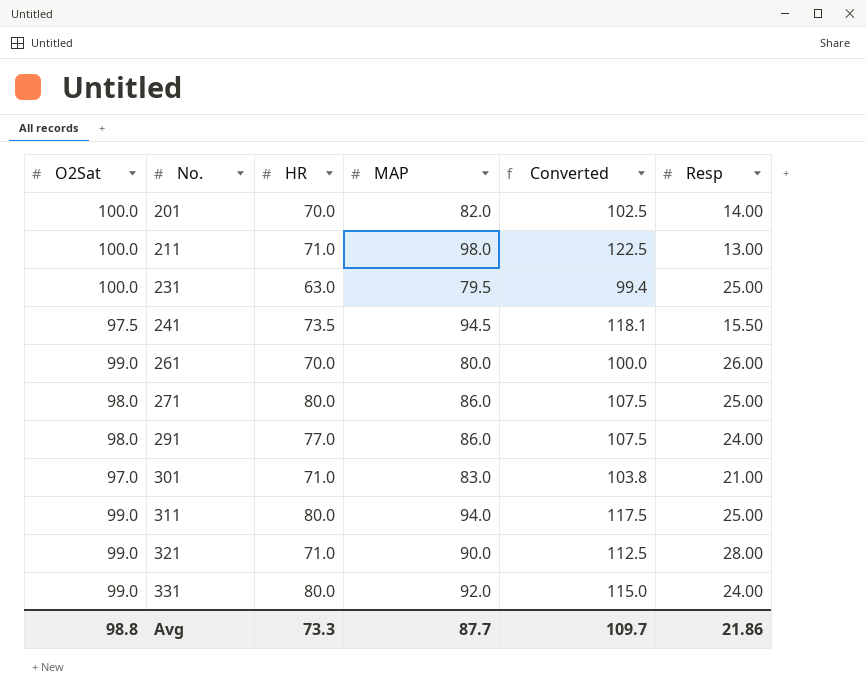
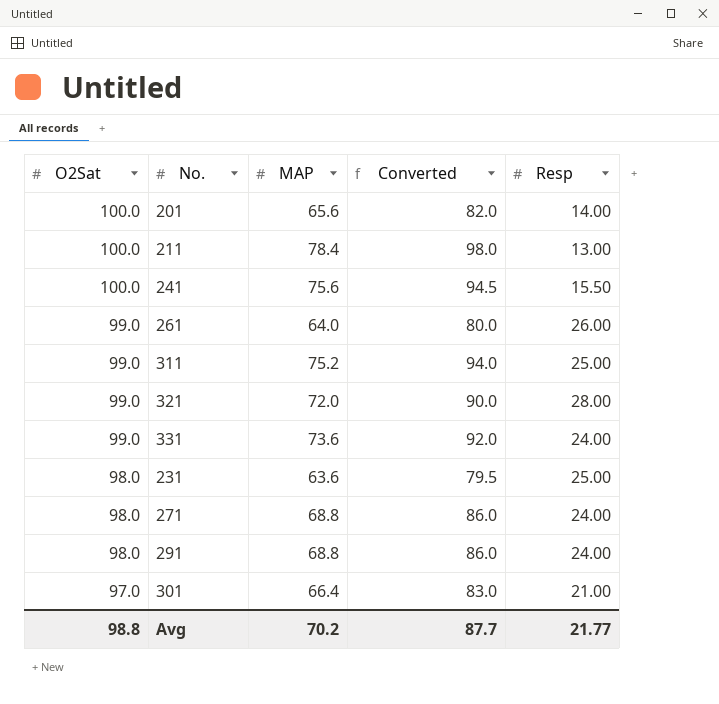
row order: No. ascending -> O2Sat descending
column HR | position: 3 -> none
201 | MAP: 82.0 -> 65.6
201 | Converted: 102.5 -> 82.0
211 | MAP: 98.0 -> 78.4
211 | Converted: 122.5 -> 98.0
241 | O2Sat: 97.5 -> 100.0
241 | MAP: 94.5 -> 75.6
241 | Converted: 118.1 -> 94.5
261 | MAP: 80.0 -> 64.0
261 | Converted: 100.0 -> 80.0
311 | MAP: 94.0 -> 75.2
311 | Converted: 117.5 -> 94.0
321 | MAP: 90.0 -> 72.0
321 | Converted: 112.5 -> 90.0
331 | MAP: 92.0 -> 73.6
331 | Converted: 115.0 -> 92.0
231 | O2Sat: 100.0 -> 98.0
231 | MAP: 79.5 -> 63.6
231 | Converted: 99.4 -> 79.5
271 | MAP: 86.0 -> 68.8
271 | Converted: 107.5 -> 86.0
271 | Resp: 25.00 -> 24.00
291 | MAP: 86.0 -> 68.8
291 | Converted: 107.5 -> 86.0
301 | MAP: 83.0 -> 66.4
301 | Converted: 103.8 -> 83.0
Avg | MAP: 87.7 -> 70.2
Avg | Converted: 109.7 -> 87.7
Avg | Resp: 21.86 -> 21.77

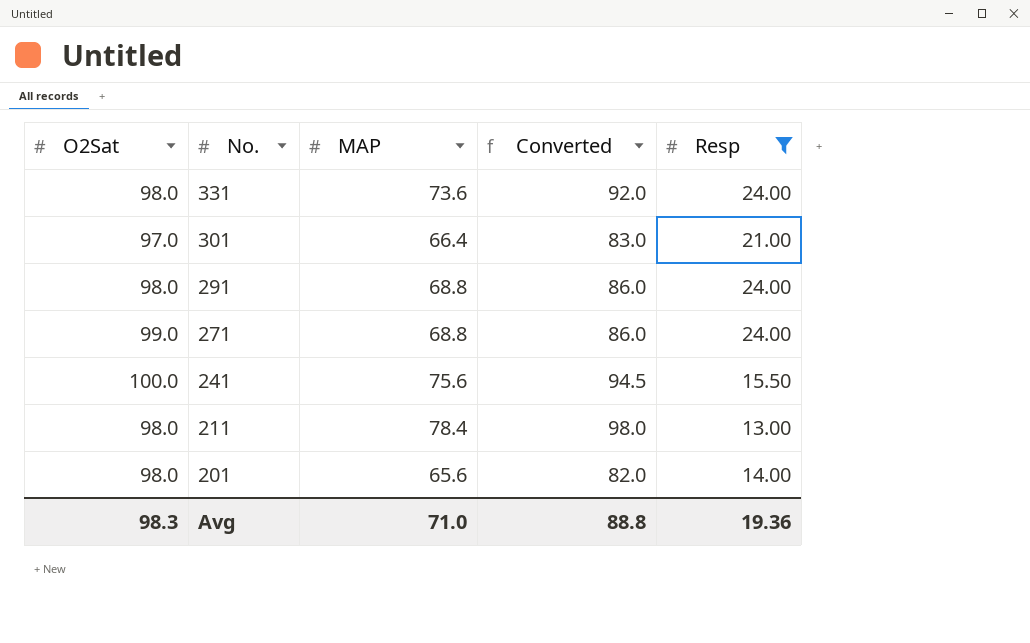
filter: none -> Resp <= 24.00
row order: O2Sat descending -> No. descending
331 | O2Sat: 99.0 -> 98.0
271 | O2Sat: 98.0 -> 99.0
211 | O2Sat: 100.0 -> 98.0
201 | O2Sat: 100.0 -> 98.0
Avg | O2Sat: 98.8 -> 98.3
Avg | MAP: 70.2 -> 71.0
Avg | Converted: 87.7 -> 88.8
Avg | Resp: 21.77 -> 19.36

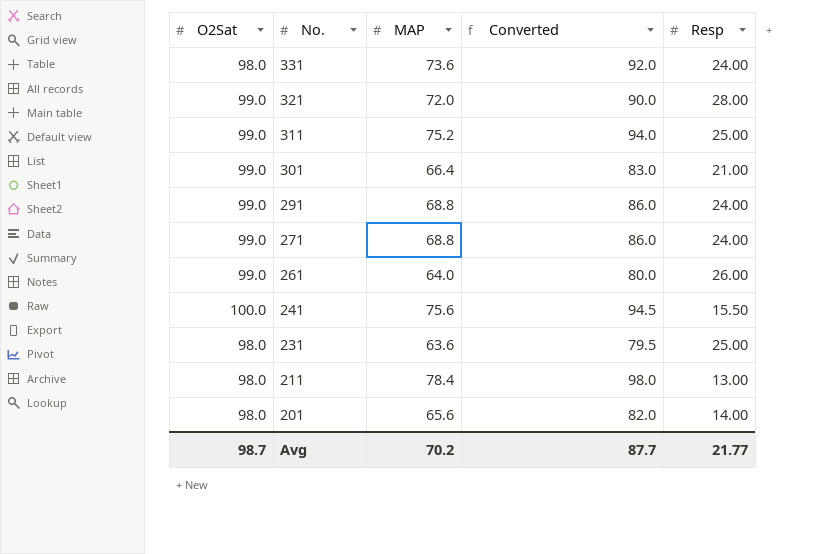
filter: Resp <= 24.00 -> none
301 | O2Sat: 97.0 -> 99.0
291 | O2Sat: 98.0 -> 99.0
Avg | O2Sat: 98.3 -> 98.7
Avg | MAP: 71.0 -> 70.2
Avg | Converted: 88.8 -> 87.7
Avg | Resp: 19.36 -> 21.77

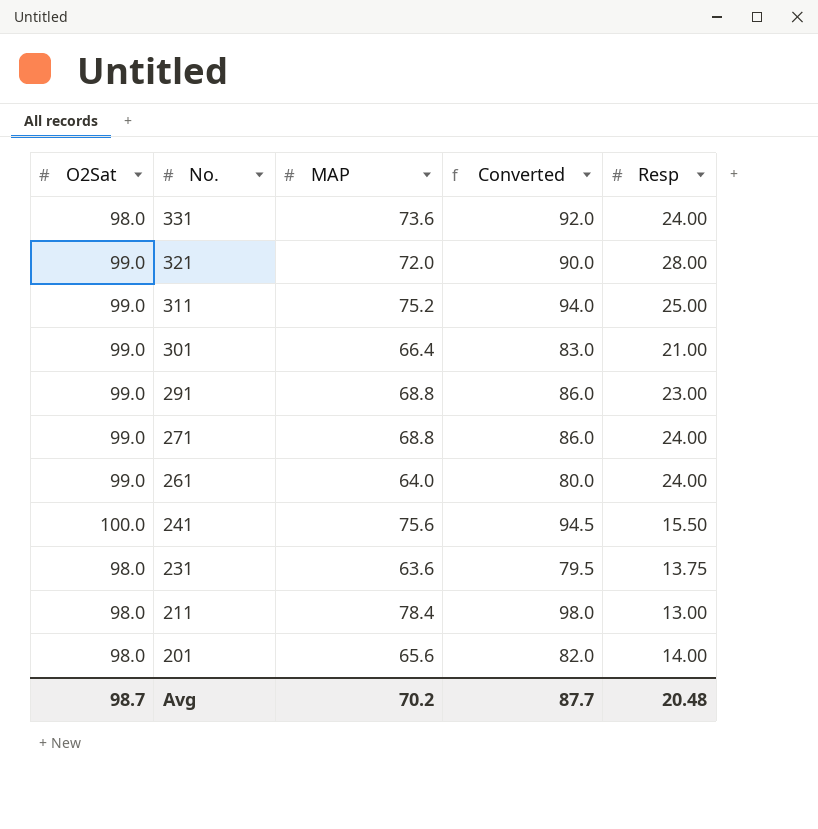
291 | Resp: 24.00 -> 23.00
261 | Resp: 26.00 -> 24.00
231 | Resp: 25.00 -> 13.75
Avg | Resp: 21.77 -> 20.48

